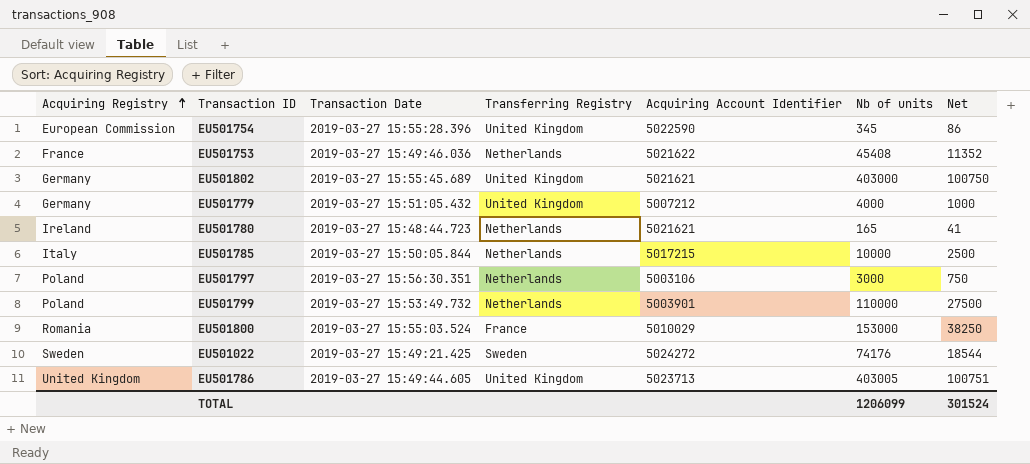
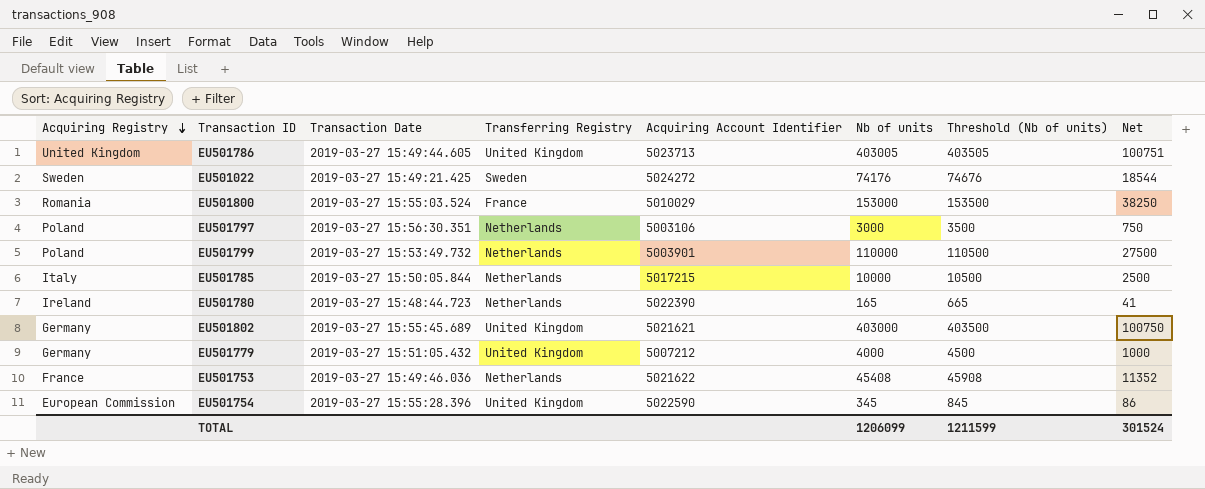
row order: Acquiring Registry ascending -> Acquiring Registry descending
column Threshold (Nb of units) | formula: none -> [Nb of units] + 500
EU501780 | Acquiring Account Identifier: 5021621 -> 5022390

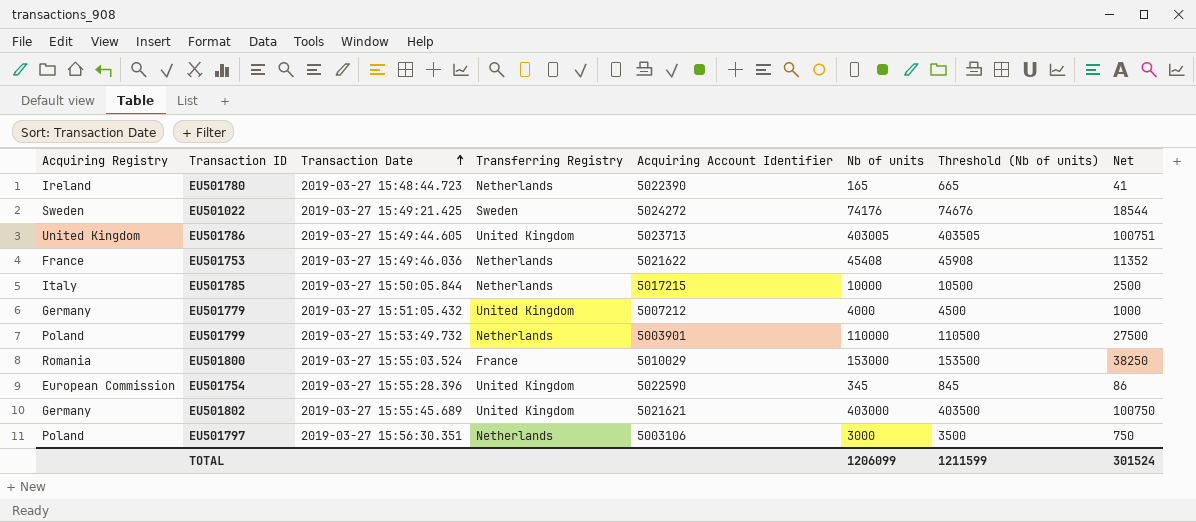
row order: Acquiring Registry descending -> Transaction Date ascending

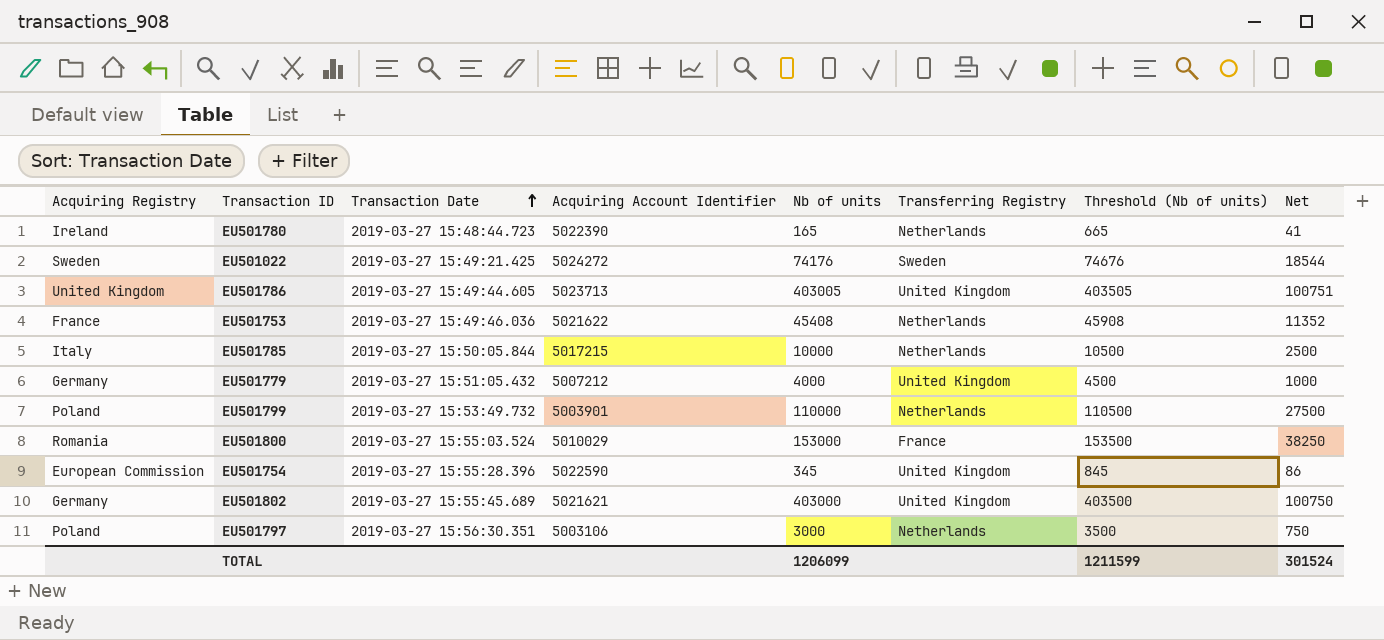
column Transferring Registry | position: 4 -> 6

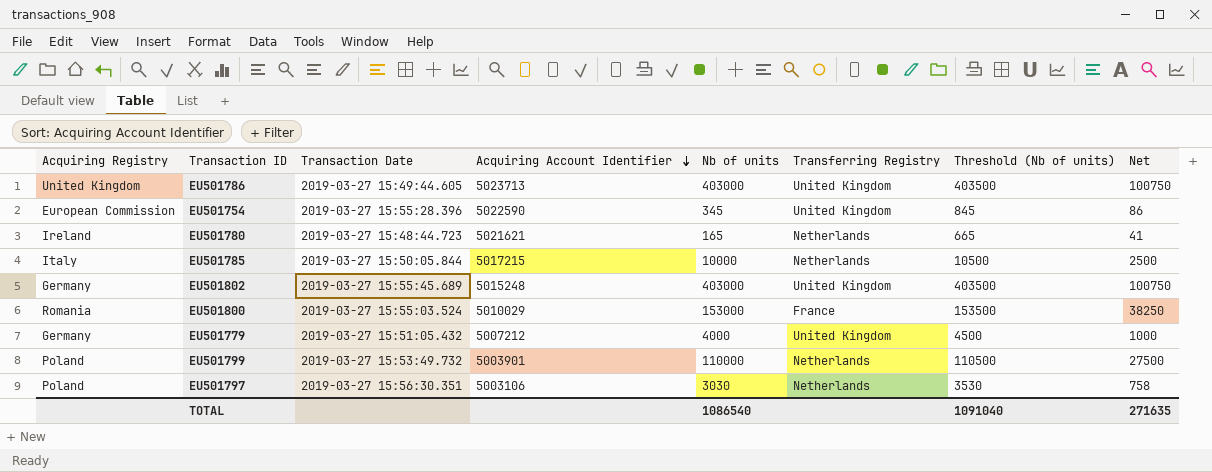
row order: Transaction Date ascending -> Acquiring Account Identifier descending
row EU501022: Sweden | 2019-03-27 15:49:21.425 | 5024272 | 74176 | Sweden | 74676 | 18544 -> none
row EU501753: France | 2019-03-27 15:49:46.036 | 5021622 | 45408 | Netherlands | 45908 | 11352 -> none
EU501786 | Nb of units: 403005 -> 403000
EU501786 | Threshold (Nb of units): 403505 -> 403500
EU501786 | Net: 100751 -> 100750
EU501780 | Acquiring Account Identifier: 5022390 -> 5021621
EU501802 | Acquiring Account Identifier: 5021621 -> 5015248
EU501797 | Nb of units: 3000 -> 3030
EU501797 | Threshold (Nb of units): 3500 -> 3530
EU501797 | Net: 750 -> 758
TOTAL | Nb of units: 1206099 -> 1086540
TOTAL | Threshold (Nb of units): 1211599 -> 1091040
TOTAL | Net: 301524 -> 271635

